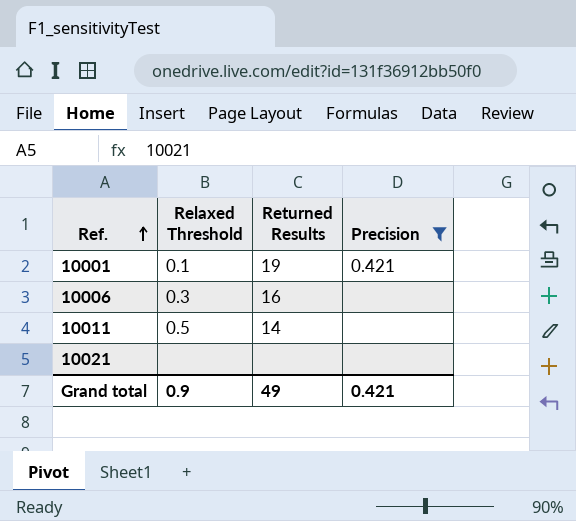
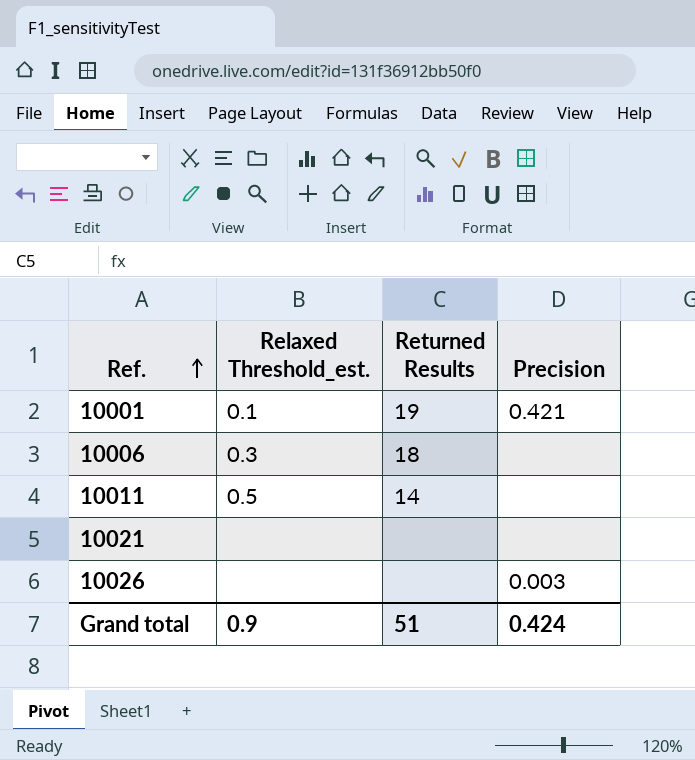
filter: Precision != 0.003 -> none
column name: Relaxed Threshold -> Relaxed Threshold_est.
10006 | Returned Results: 16 -> 18
Grand total | Returned Results: 49 -> 51
Grand total | Precision: 0.421 -> 0.424

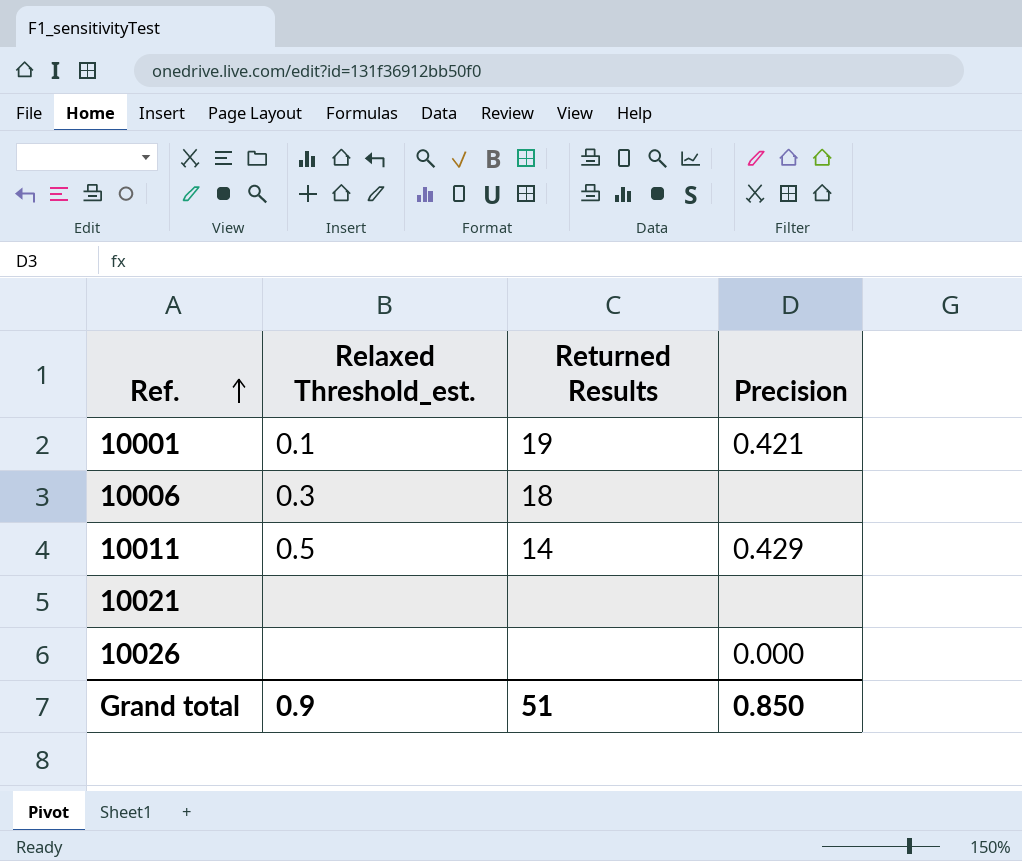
10011 | Precision: none -> 0.429
10026 | Precision: 0.003 -> 0.000
Grand total | Precision: 0.424 -> 0.850

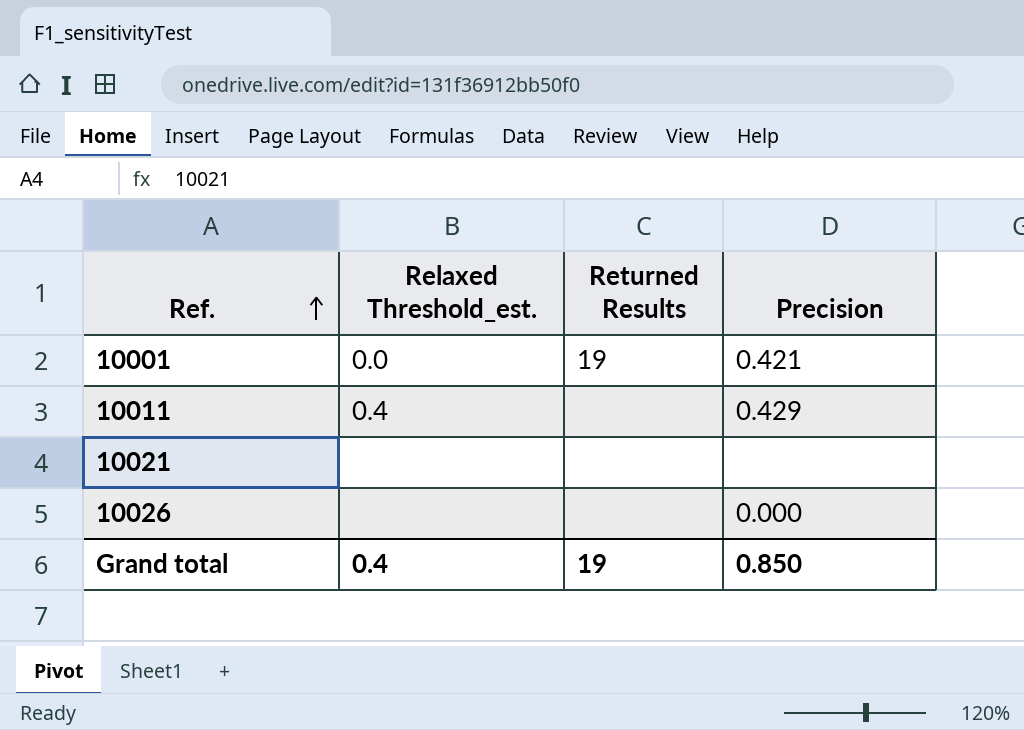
row 10006: 0.3 | 18 | none -> none
10001 | Relaxed Threshold_est.: 0.1 -> 0.0
10011 | Relaxed Threshold_est.: 0.5 -> 0.4
10011 | Returned Results: 14 -> none
Grand total | Relaxed Threshold_est.: 0.9 -> 0.4
Grand total | Returned Results: 51 -> 19

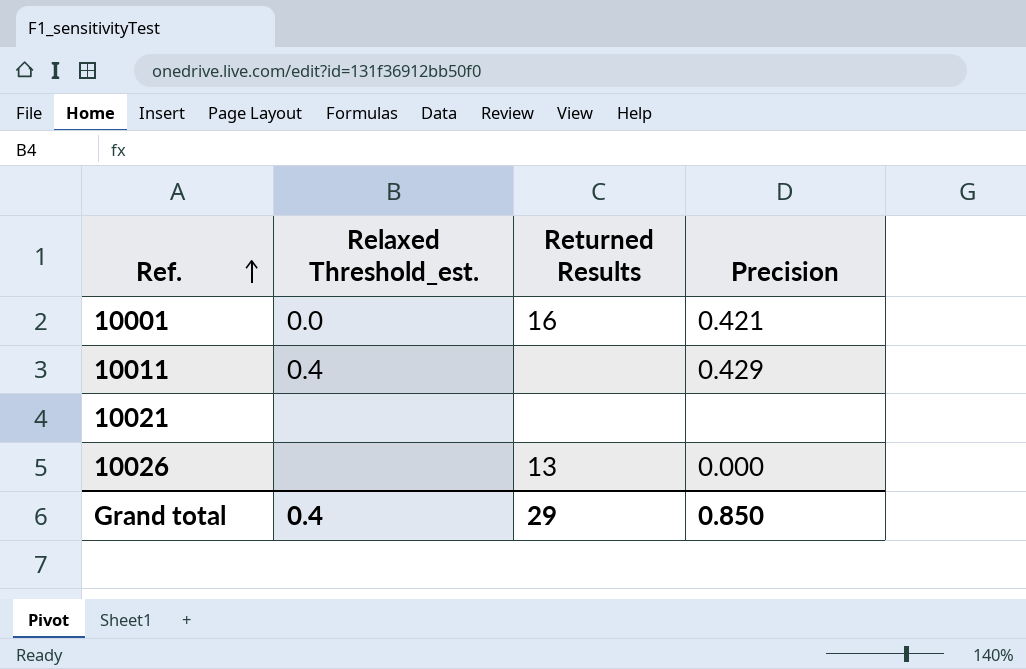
10001 | Returned Results: 19 -> 16
10026 | Returned Results: none -> 13
Grand total | Returned Results: 19 -> 29

